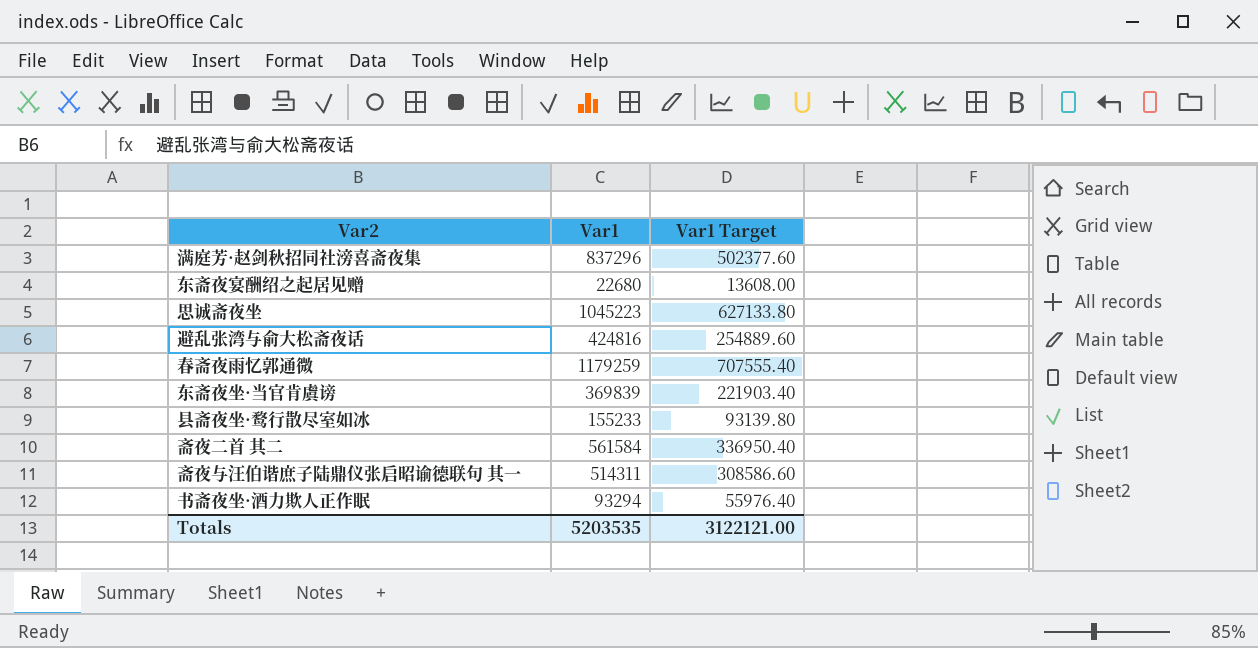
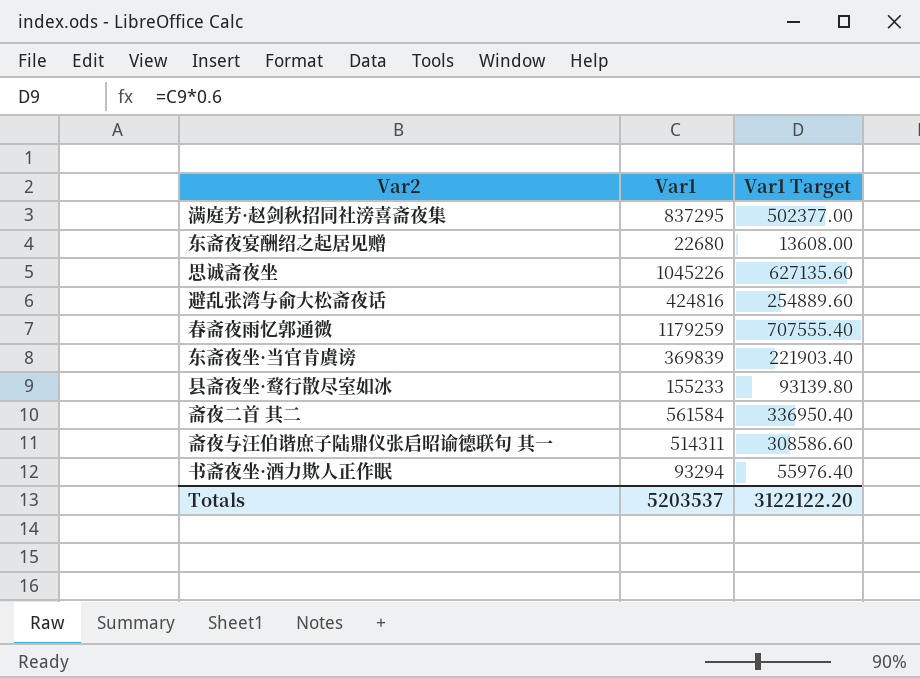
满庭芳·赵剑秋招同社滂喜斋夜集 | Var1: 837296 -> 837295
满庭芳·赵剑秋招同社滂喜斋夜集 | Var1 Target: 502377.60 -> 502377.00
思诚斋夜坐 | Var1: 1045223 -> 1045226
思诚斋夜坐 | Var1 Target: 627133.80 -> 627135.60
Totals | Var1: 5203535 -> 5203537
Totals | Var1 Target: 3122121.00 -> 3122122.20

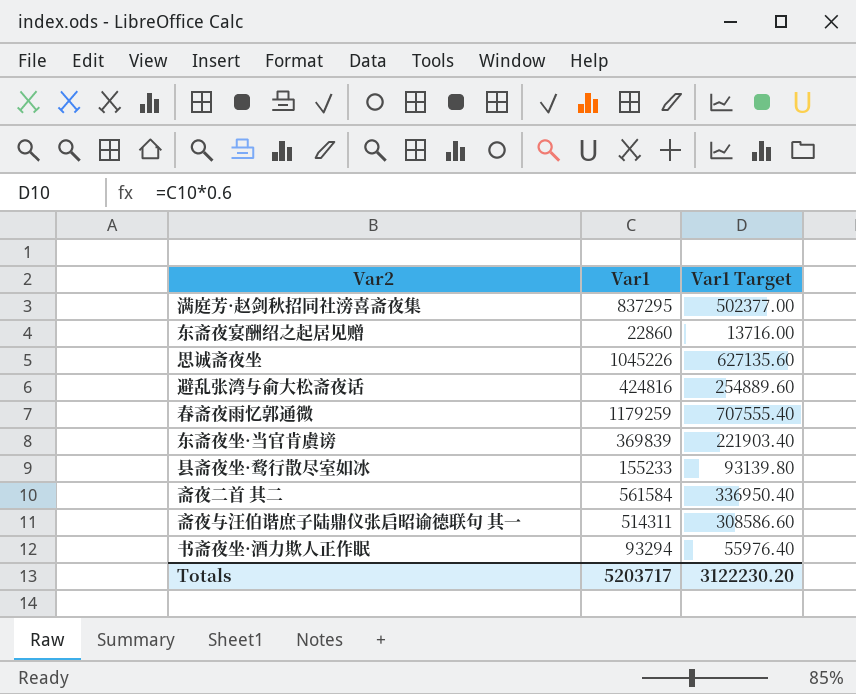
东斋夜宴酬绍之起居见赠 | Var1: 22680 -> 22860
东斋夜宴酬绍之起居见赠 | Var1 Target: 13608.00 -> 13716.00
Totals | Var1: 5203537 -> 5203717
Totals | Var1 Target: 3122122.20 -> 3122230.20

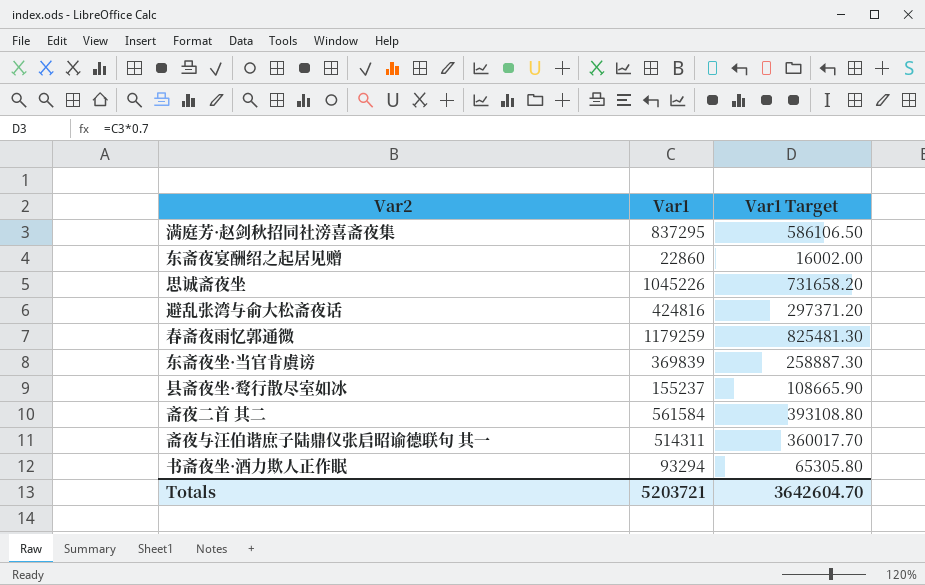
column Var1 Target | formula: [Var1] * 0.6 -> [Var1] * 0.7
县斋夜坐·鹜行散尽室如冰 | Var1: 155233 -> 155237
Totals | Var1: 5203717 -> 5203721
Totals | Var1 Target: 3122230.20 -> 3642604.70

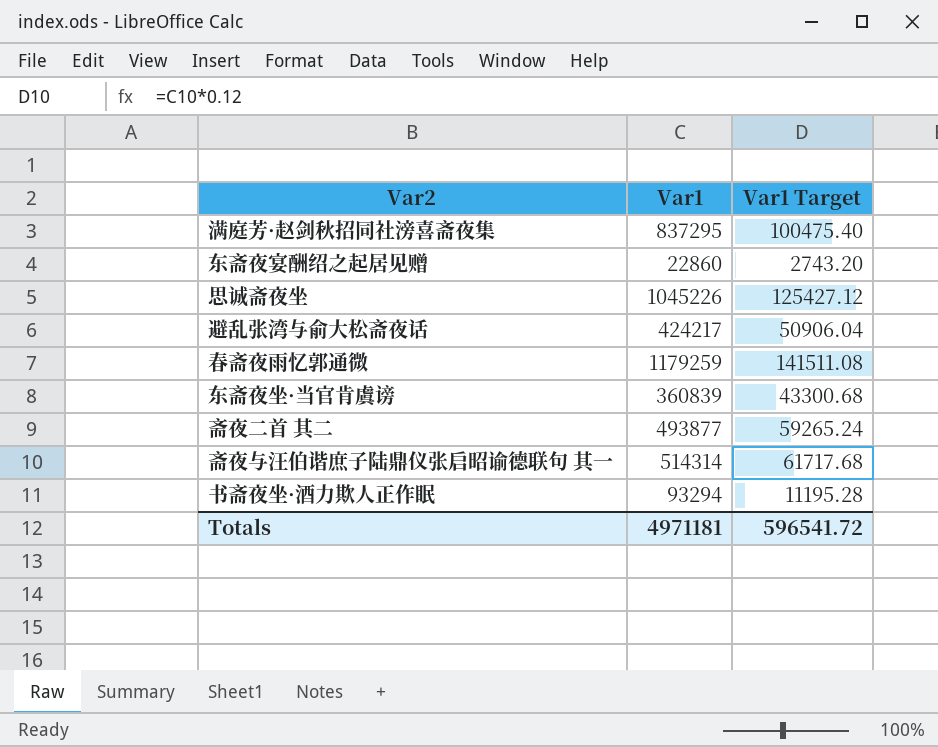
column Var1 Target | formula: [Var1] * 0.7 -> [Var1] * 0.12
row 县斋夜坐·鹜行散尽室如冰: 155237 | 108665.90 -> none
避乱张湾与俞大松斋夜话 | Var1: 424816 -> 424217
东斋夜坐·当官肯虞谤 | Var1: 369839 -> 360839
斋夜二首 其二 | Var1: 561584 -> 493877
斋夜与汪伯谐庶子陆鼎仪张启昭谕德联句 其一 | Var1: 514311 -> 514314
Totals | Var1: 5203721 -> 4971181
Totals | Var1 Target: 3642604.70 -> 596541.72

